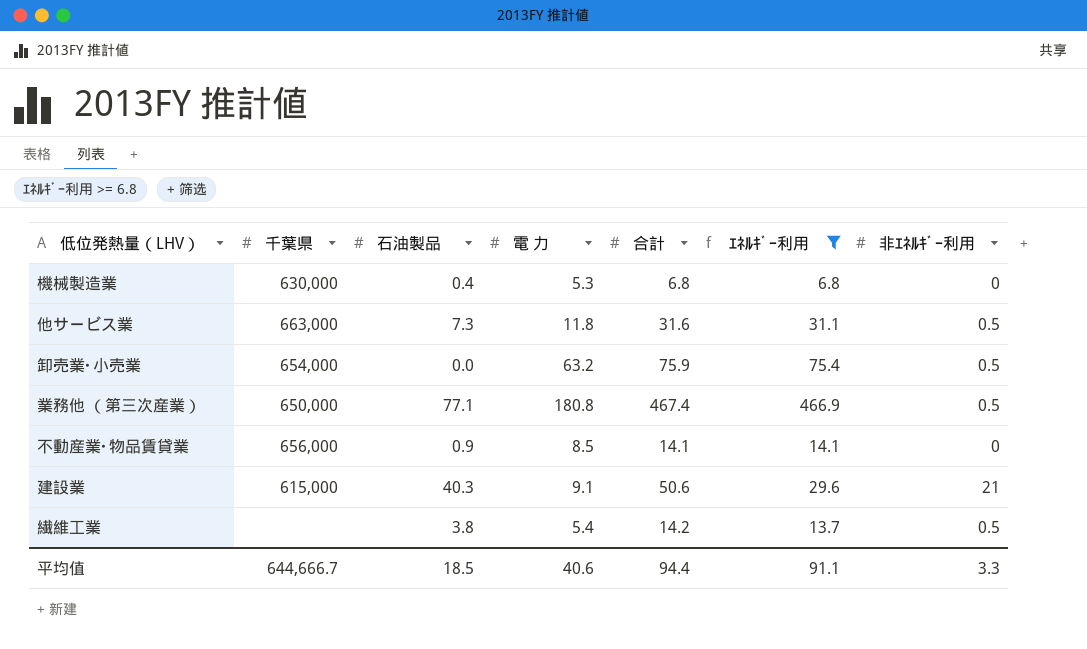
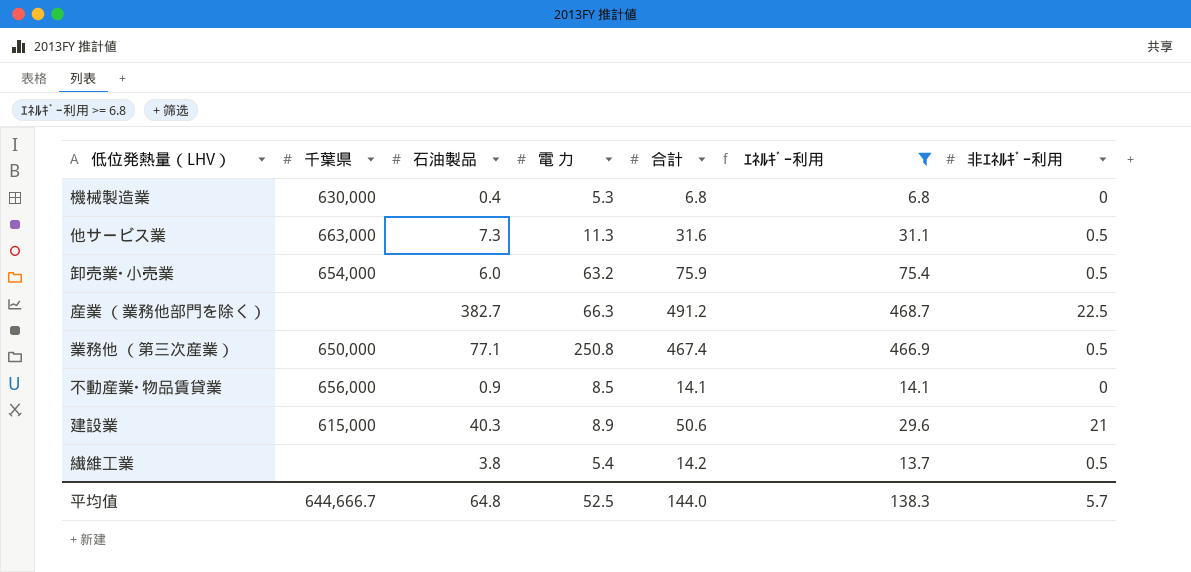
他サービス業 | 電 力: 11.8 -> 11.3
卸売業･小売業 | 石油製品: 0.0 -> 6.0
row 産業 （業務他部門を除く）: none -> none | 382.7 | 66.3 | 491.2 | 468.7 | 22.5
業務他 （第三次産業） | 電 力: 180.8 -> 250.8
建設業 | 電 力: 9.1 -> 8.9
平均值 | 石油製品: 18.5 -> 64.8
平均值 | 電 力: 40.6 -> 52.5
平均值 | 合計: 94.4 -> 144.0
平均值 | ｴﾈﾙｷﾞｰ利用: 91.1 -> 138.3
平均值 | 非ｴﾈﾙｷﾞｰ利用: 3.3 -> 5.7

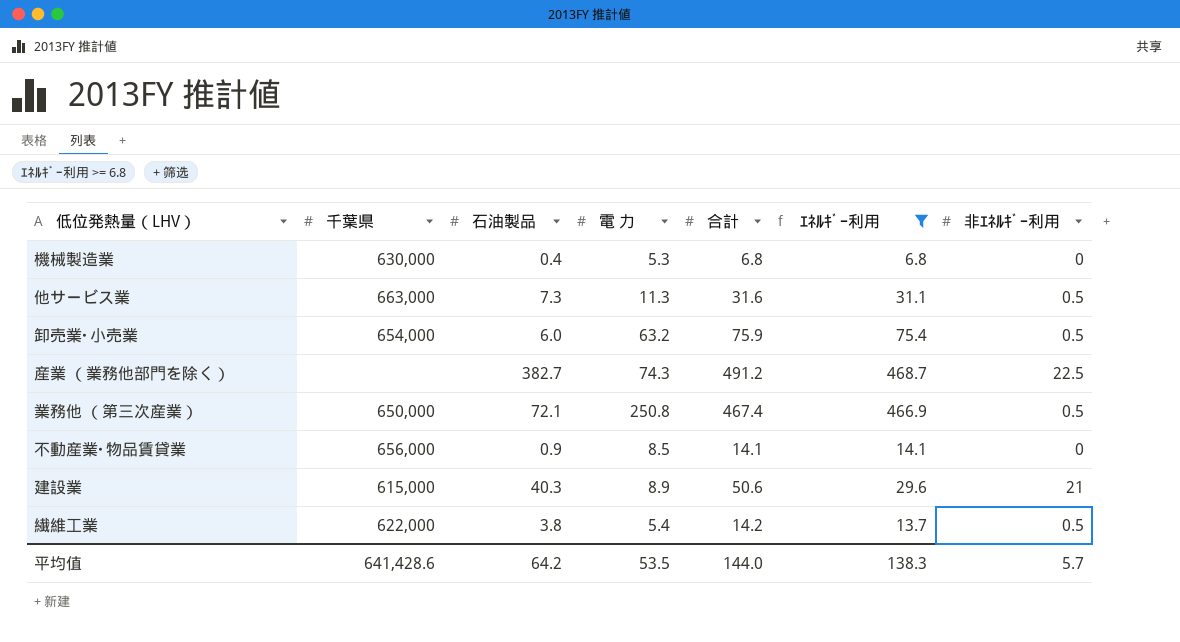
産業 （業務他部門を除く） | 電 力: 66.3 -> 74.3
業務他 （第三次産業） | 石油製品: 77.1 -> 72.1
繊維工業 | 千葉県: none -> 622,000
平均值 | 千葉県: 644,666.7 -> 641,428.6
平均值 | 石油製品: 64.8 -> 64.2
平均值 | 電 力: 52.5 -> 53.5

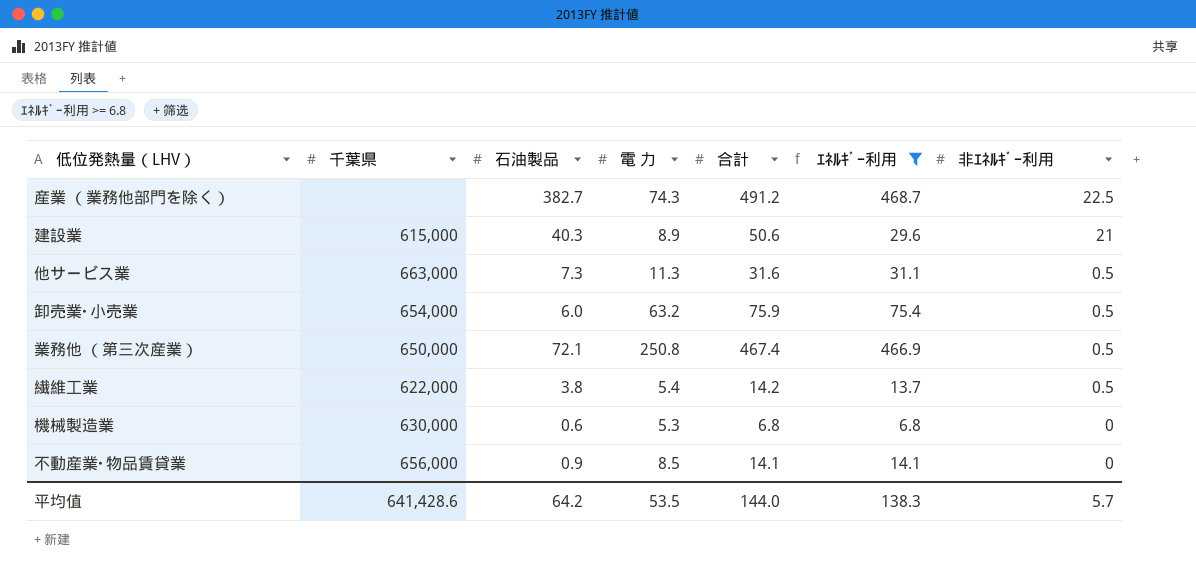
row order: none -> 非ｴﾈﾙｷﾞｰ利用 descending
機械製造業 | 石油製品: 0.4 -> 0.6

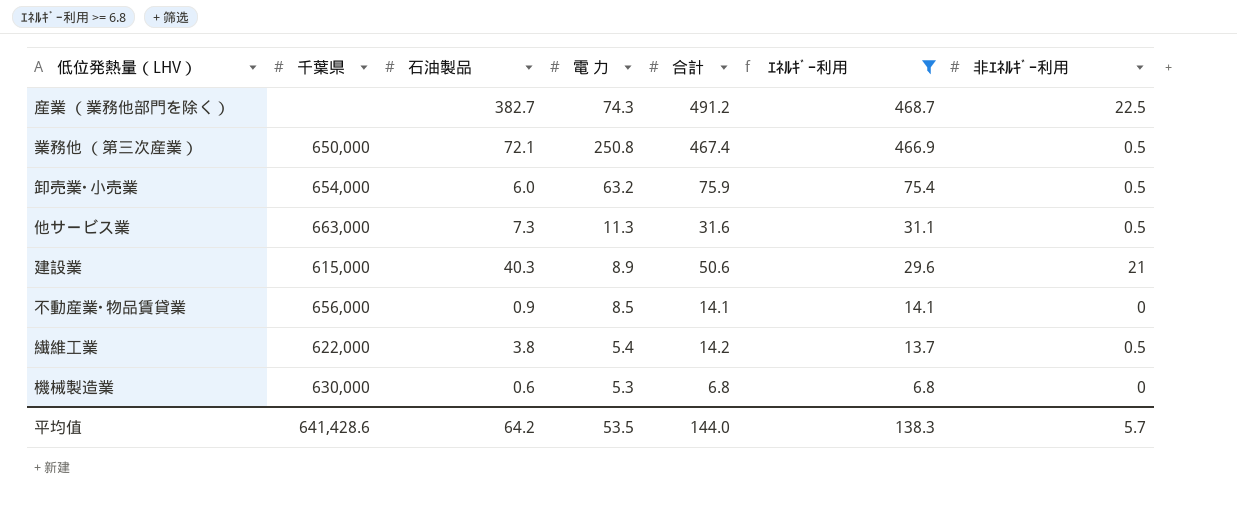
row order: 非ｴﾈﾙｷﾞｰ利用 descending -> ｴﾈﾙｷﾞｰ利用 descending

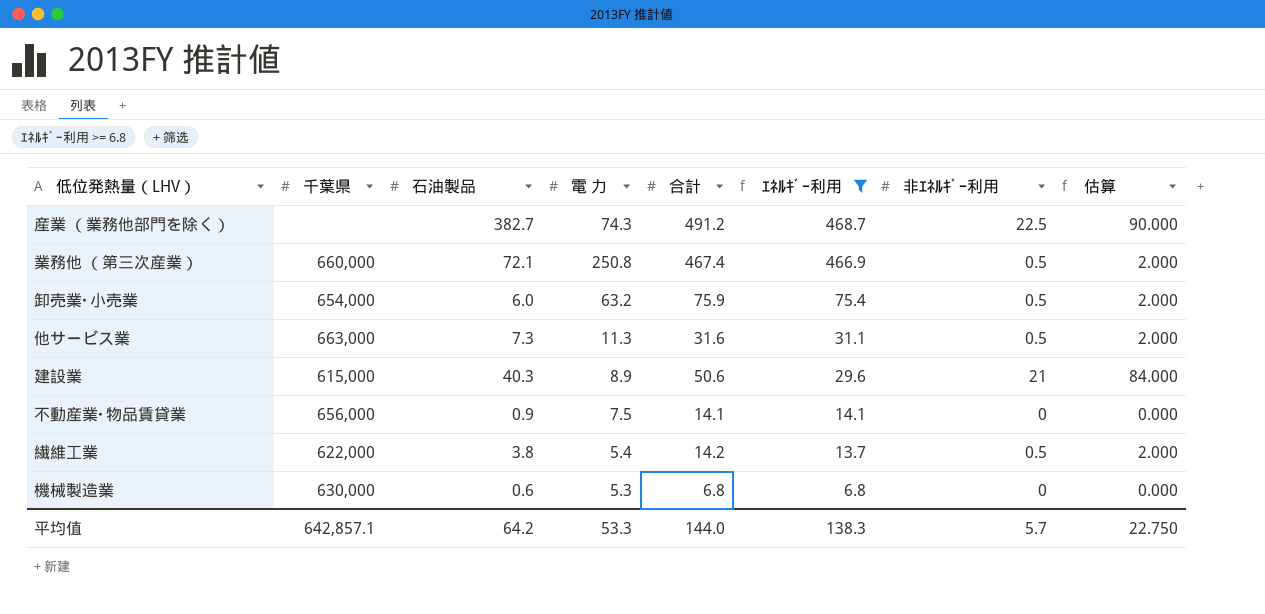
column 估算 | formula: none -> [非ｴﾈﾙｷﾞｰ利用] * 4
業務他 （第三次産業） | 千葉県: 650,000 -> 660,000
不動産業･物品賃貸業 | 電 力: 8.5 -> 7.5
平均值 | 千葉県: 641,428.6 -> 642,857.1
平均值 | 電 力: 53.5 -> 53.3

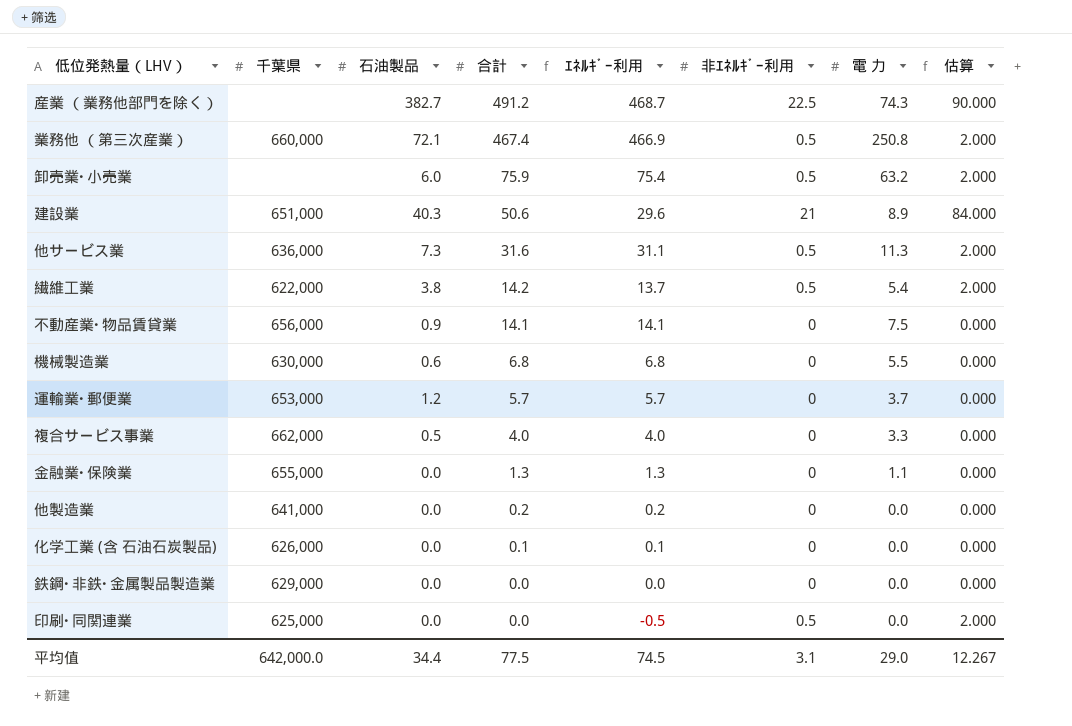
filter: ｴﾈﾙｷﾞｰ利用 >= 6.8 -> none
row order: ｴﾈﾙｷﾞｰ利用 descending -> 合計 descending
column 電 力 | position: 4 -> 7
卸売業･小売業 | 千葉県: 654,000 -> none
建設業 | 千葉県: 615,000 -> 651,000
他サービス業 | 千葉県: 663,000 -> 636,000
機械製造業 | 電 力: 5.3 -> 5.5
平均值 | 千葉県: 642,857.1 -> 642,000.0
平均值 | 石油製品: 64.2 -> 34.4
平均值 | 合計: 144.0 -> 77.5
平均值 | ｴﾈﾙｷﾞｰ利用: 138.3 -> 74.5
平均值 | 非ｴﾈﾙｷﾞｰ利用: 5.7 -> 3.1
平均值 | 電 力: 53.3 -> 29.0
平均值 | 估算: 22.750 -> 12.267

